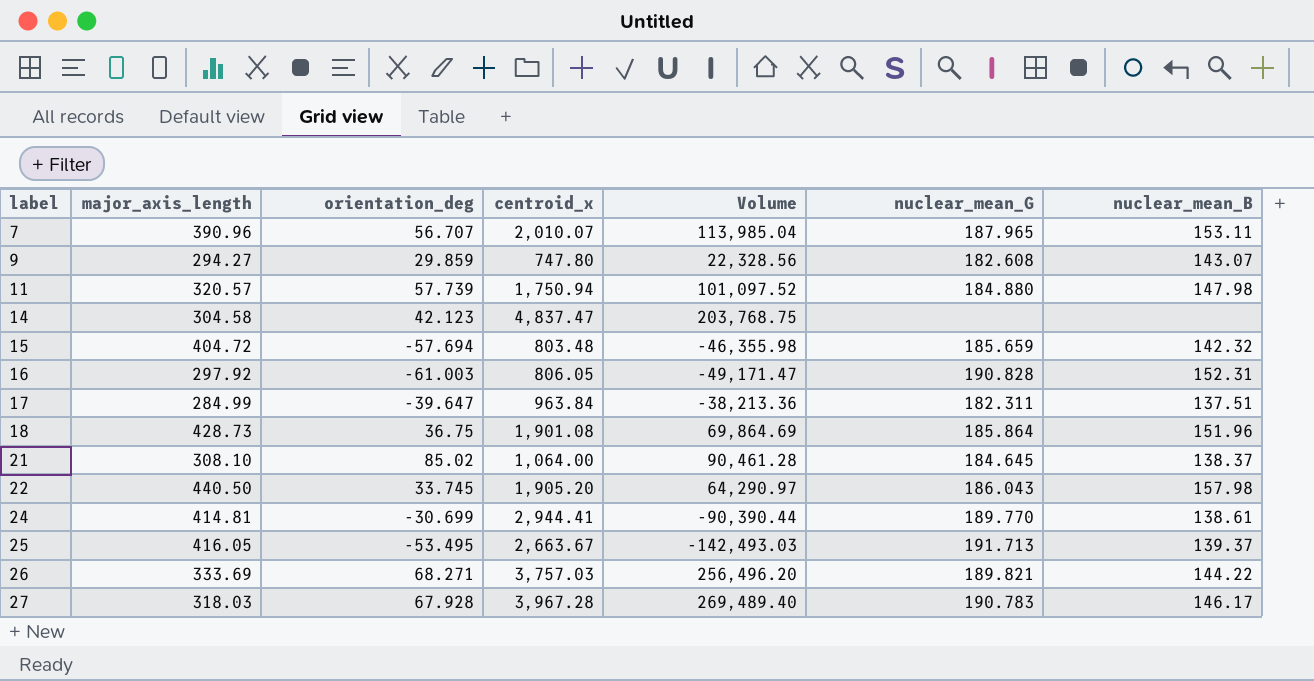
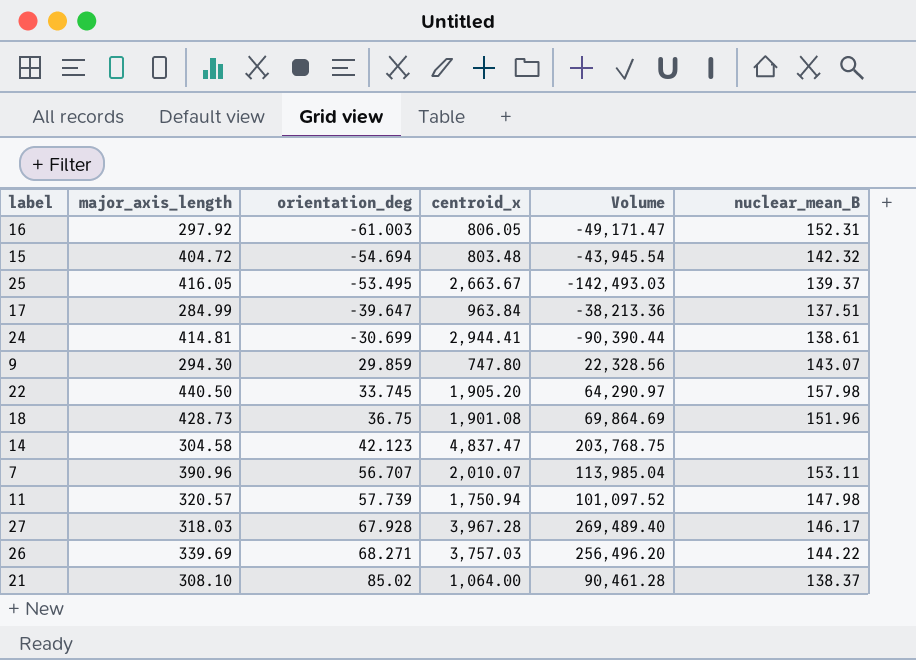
row order: label ascending -> orientation_deg ascending
column nuclear_mean_G | position: 6 -> none
15 | orientation_deg: -57.694 -> -54.694
15 | Volume: -46,355.98 -> -43,945.54
9 | major_axis_length: 294.27 -> 294.30
26 | major_axis_length: 333.69 -> 339.69

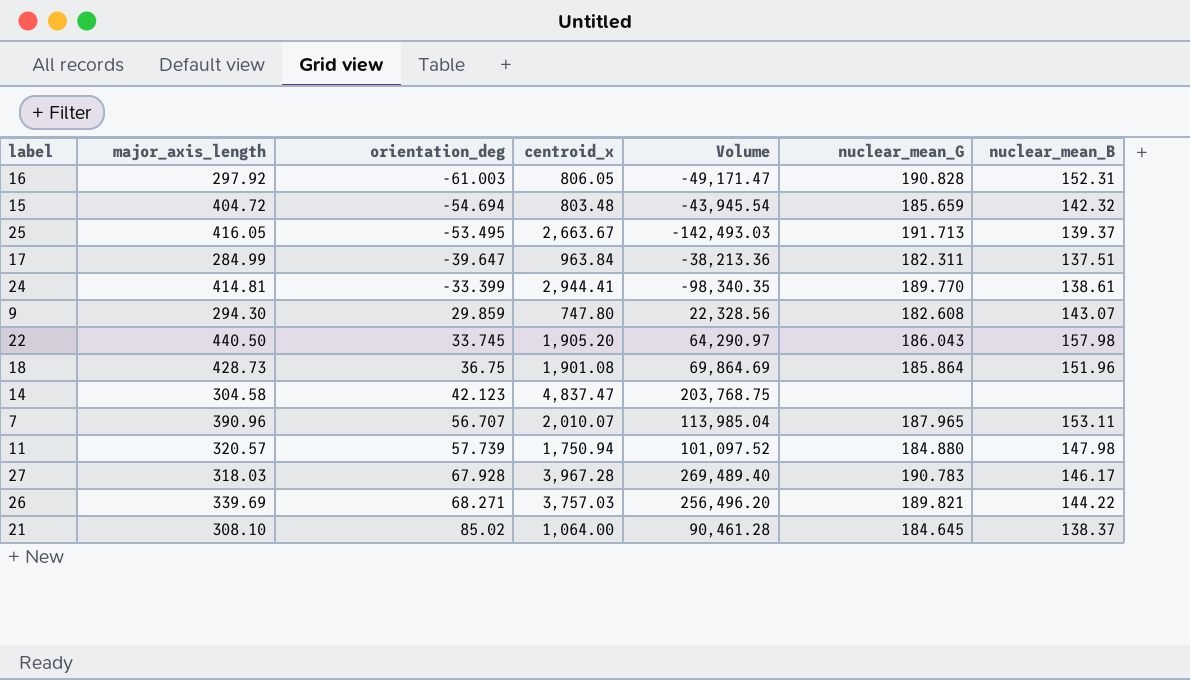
column nuclear_mean_G | position: none -> 6
24 | orientation_deg: -30.699 -> -33.399
24 | Volume: -90,390.44 -> -98,340.35

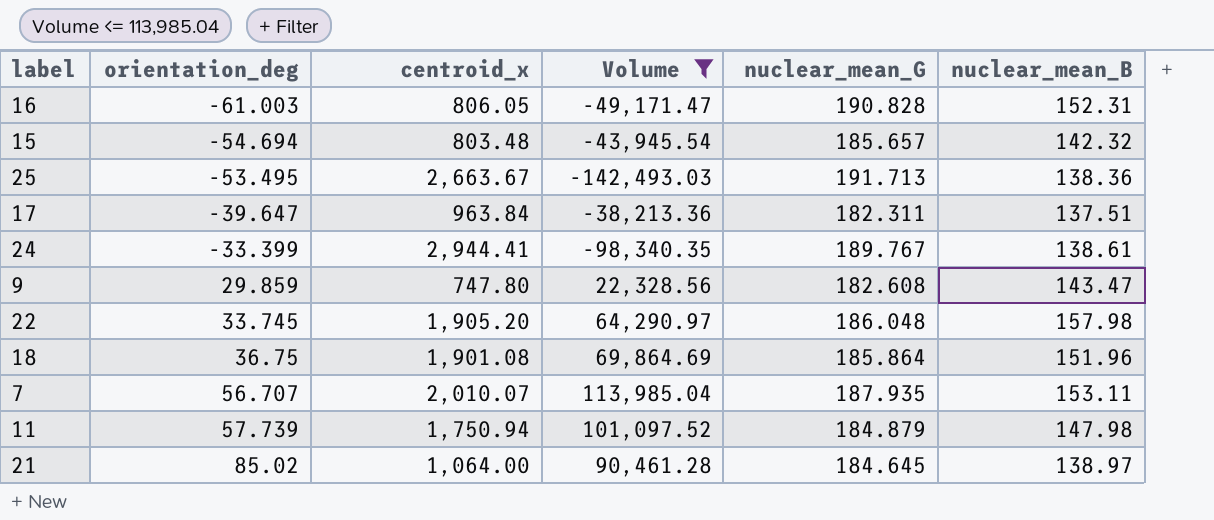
filter: none -> Volume <= 113,985.04
column major_axis_length | position: 2 -> none
15 | nuclear_mean_G: 185.659 -> 185.657
25 | nuclear_mean_B: 139.37 -> 138.36
24 | nuclear_mean_G: 189.770 -> 189.767
9 | nuclear_mean_B: 143.07 -> 143.47
22 | nuclear_mean_G: 186.043 -> 186.048
7 | nuclear_mean_G: 187.965 -> 187.935
11 | nuclear_mean_G: 184.880 -> 184.879
21 | nuclear_mean_B: 138.37 -> 138.97

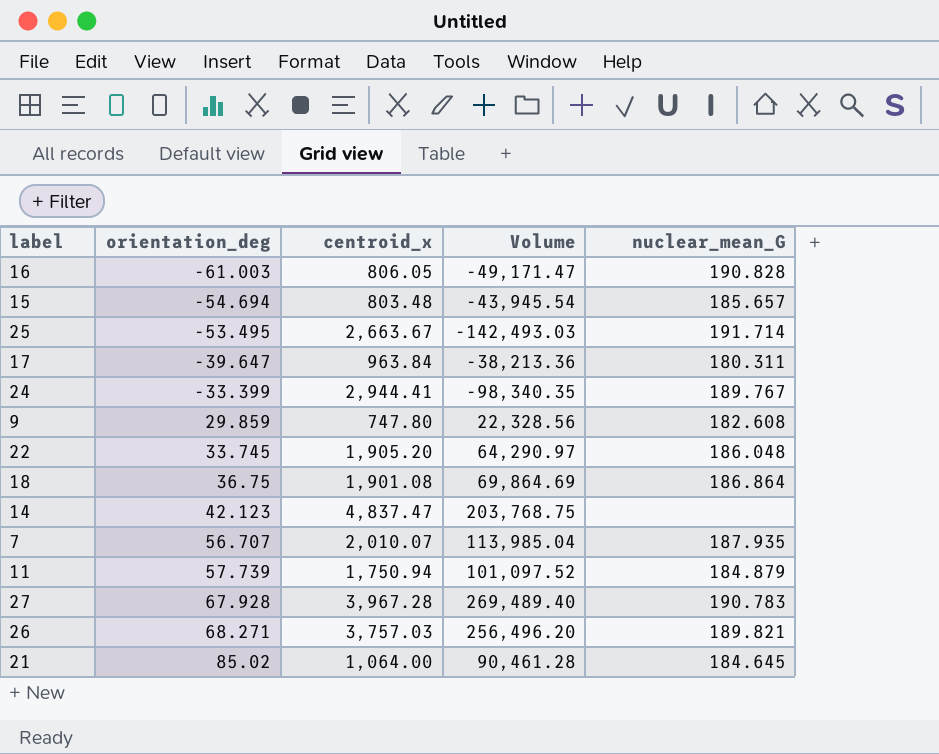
filter: Volume <= 113,985.04 -> none
column nuclear_mean_B | position: 6 -> none
25 | nuclear_mean_G: 191.713 -> 191.714
17 | nuclear_mean_G: 182.311 -> 180.311
18 | nuclear_mean_G: 185.864 -> 186.864

